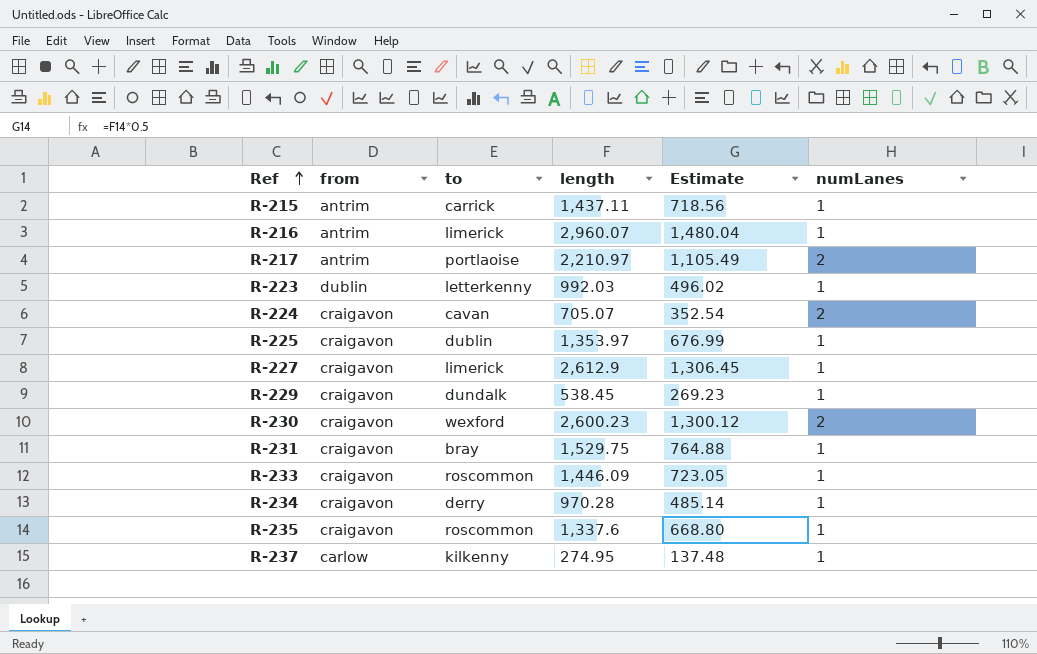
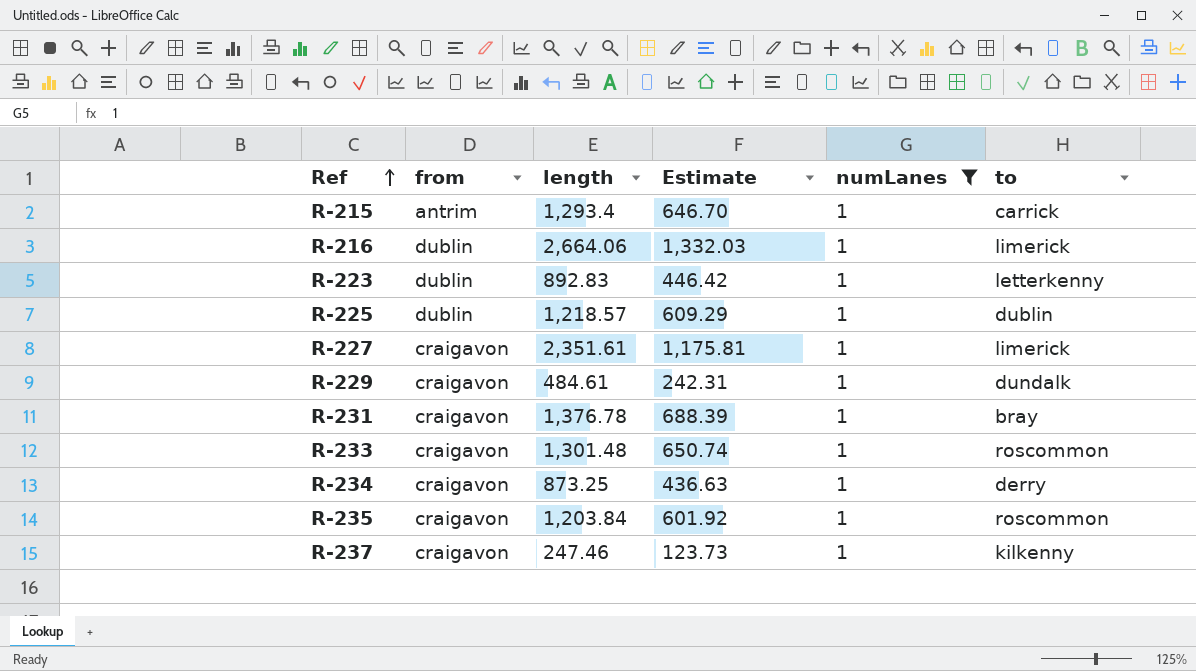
filter: none -> numLanes = 1
column to | position: 3 -> 6
R-215 | length: 1,437.11 -> 1,293.4
R-215 | Estimate: 718.56 -> 646.70
R-216 | from: antrim -> dublin
R-216 | length: 2,960.07 -> 2,664.06
R-216 | Estimate: 1,480.04 -> 1,332.03
R-223 | length: 992.03 -> 892.83
R-223 | Estimate: 496.02 -> 446.42
R-225 | from: craigavon -> dublin
R-225 | length: 1,353.97 -> 1,218.57
R-225 | Estimate: 676.99 -> 609.29
R-227 | length: 2,612.9 -> 2,351.61
R-227 | Estimate: 1,306.45 -> 1,175.81
R-229 | length: 538.45 -> 484.61
R-229 | Estimate: 269.23 -> 242.31
R-231 | length: 1,529.75 -> 1,376.78
R-231 | Estimate: 764.88 -> 688.39
R-233 | length: 1,446.09 -> 1,301.48
R-233 | Estimate: 723.05 -> 650.74
R-234 | length: 970.28 -> 873.25
R-234 | Estimate: 485.14 -> 436.63
R-235 | length: 1,337.6 -> 1,203.84
R-235 | Estimate: 668.80 -> 601.92
R-237 | from: carlow -> craigavon
R-237 | length: 274.95 -> 247.46
R-237 | Estimate: 137.48 -> 123.73

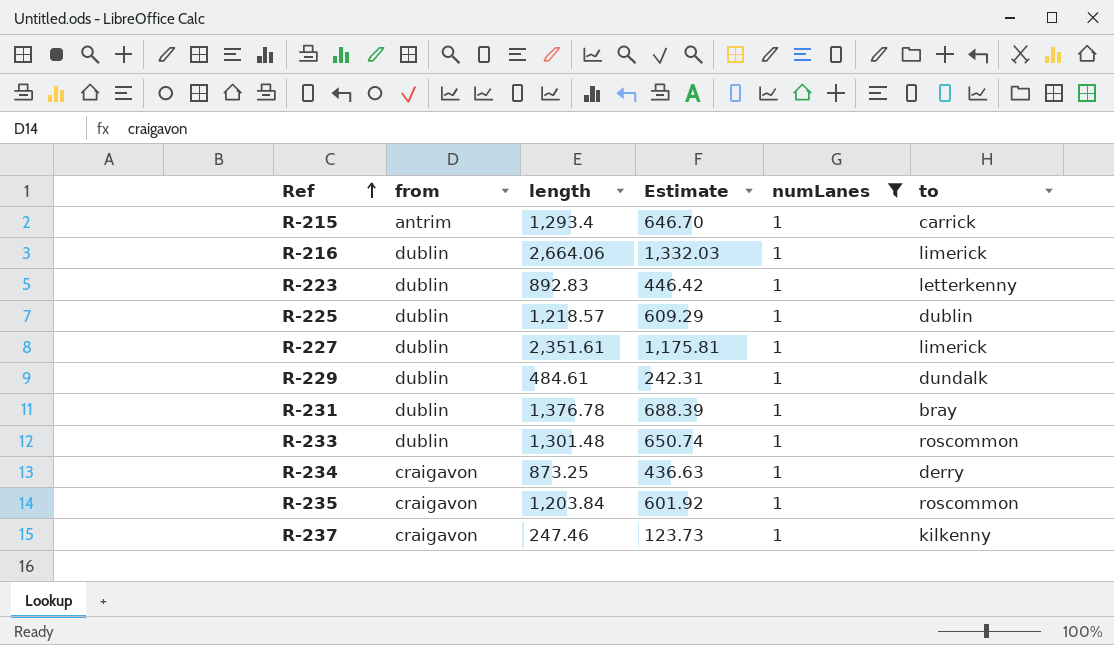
R-227 | from: craigavon -> dublin
R-229 | from: craigavon -> dublin
R-231 | from: craigavon -> dublin
R-233 | from: craigavon -> dublin

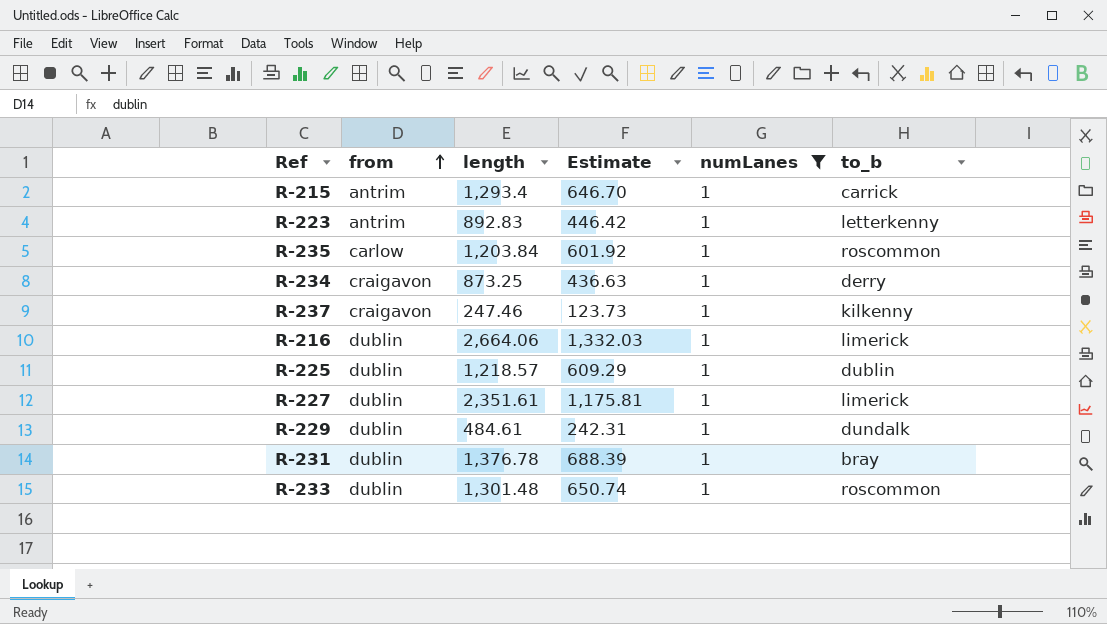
row order: Ref ascending -> from ascending
column name: to -> to_b
R-223 | from: dublin -> antrim
R-235 | from: craigavon -> carlow

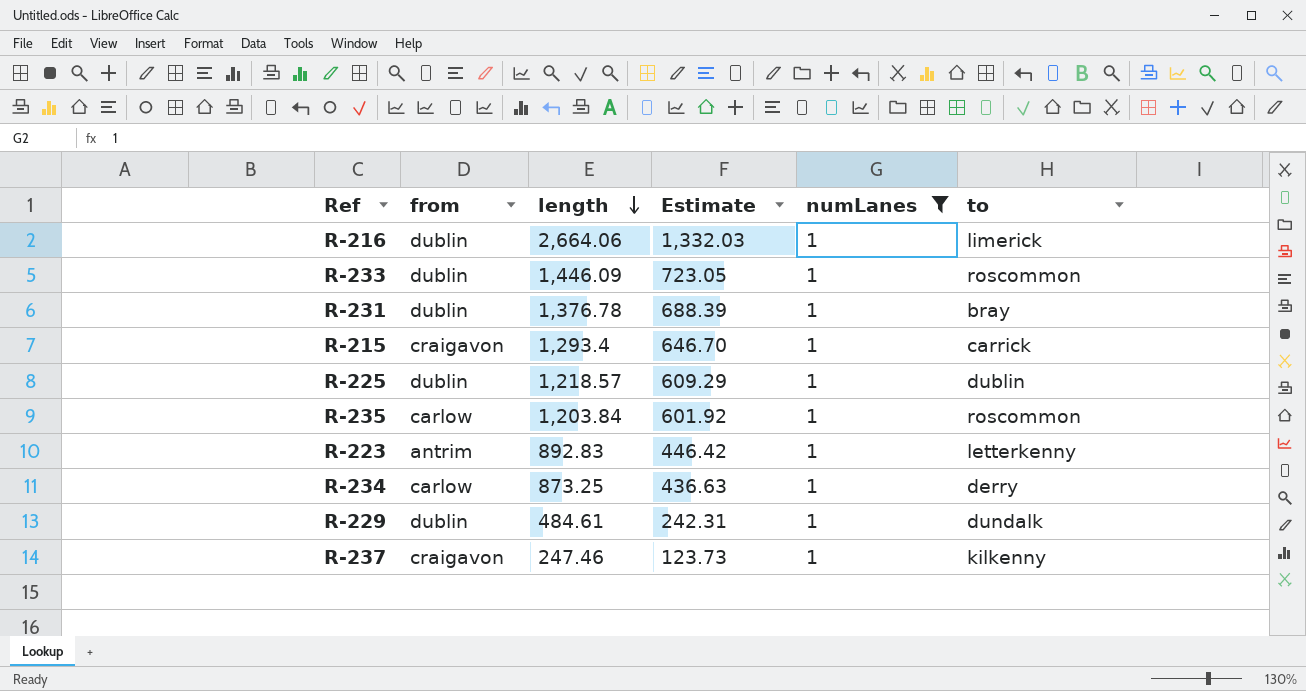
row order: from ascending -> length descending
column name: to_b -> to
row R-227: dublin | 2,351.61 | 1,175.81 | 1 | limerick -> none
R-233 | length: 1,301.48 -> 1,446.09
R-233 | Estimate: 650.74 -> 723.05
R-215 | from: antrim -> craigavon
R-234 | from: craigavon -> carlow

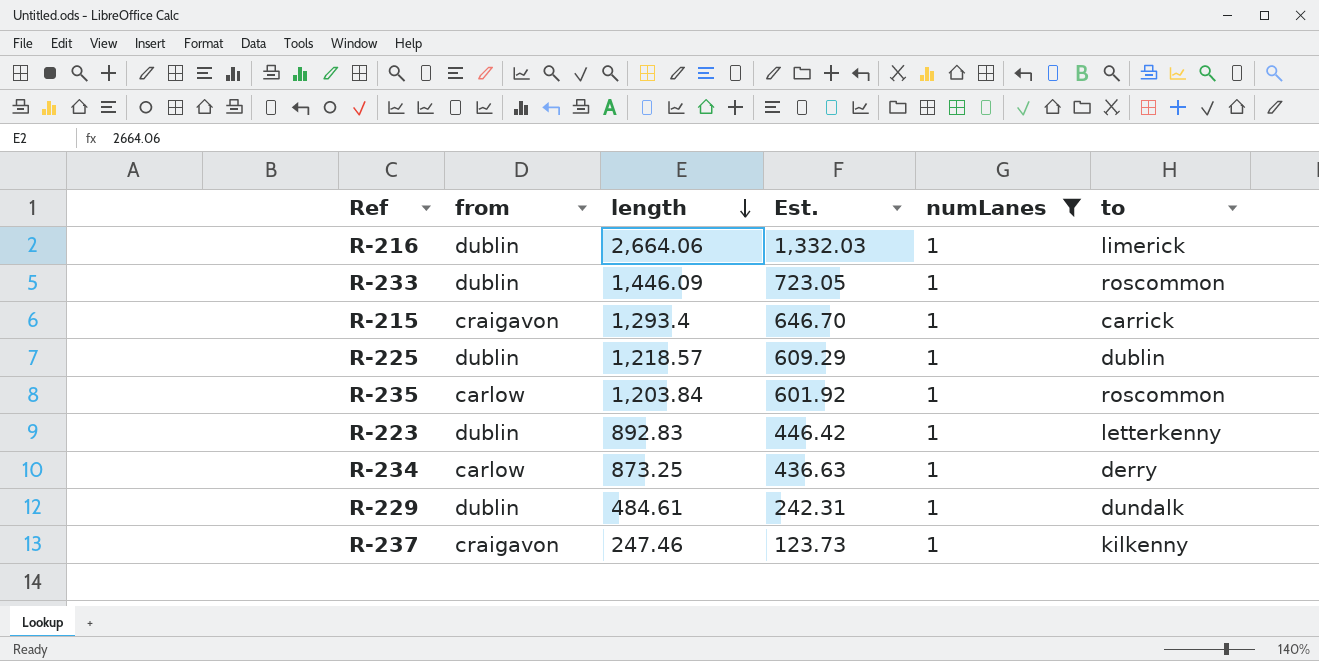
column name: Estimate -> Est.
row R-231: dublin | 1,376.78 | 688.39 | 1 | bray -> none
R-223 | from: antrim -> dublin

